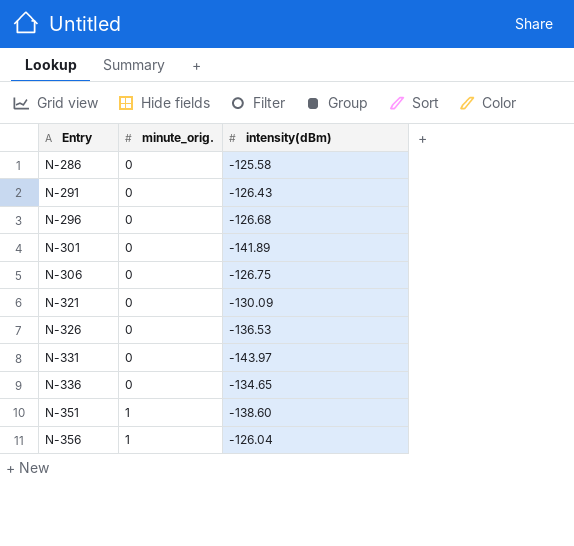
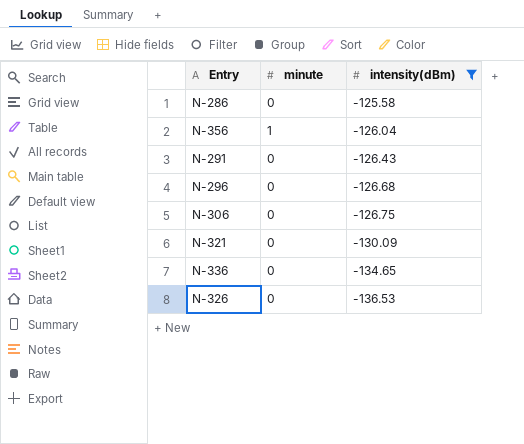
filter: none -> intensity(dBm) >= -136.53
row order: Entry ascending -> intensity(dBm) descending
column name: minute_orig. -> minute

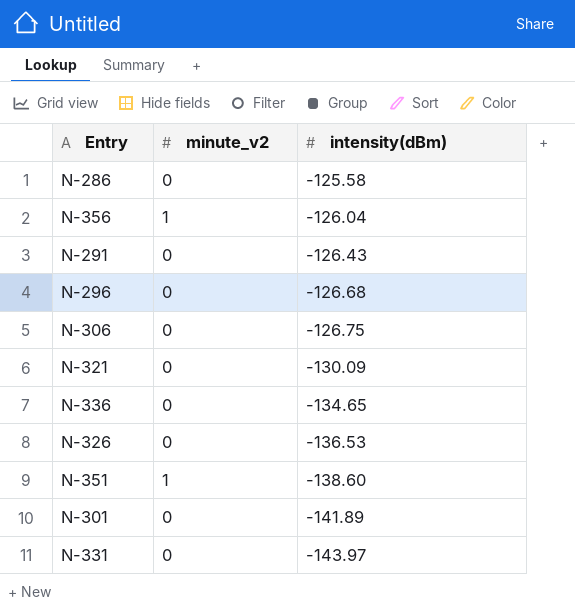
filter: intensity(dBm) >= -136.53 -> none
column name: minute -> minute_v2

